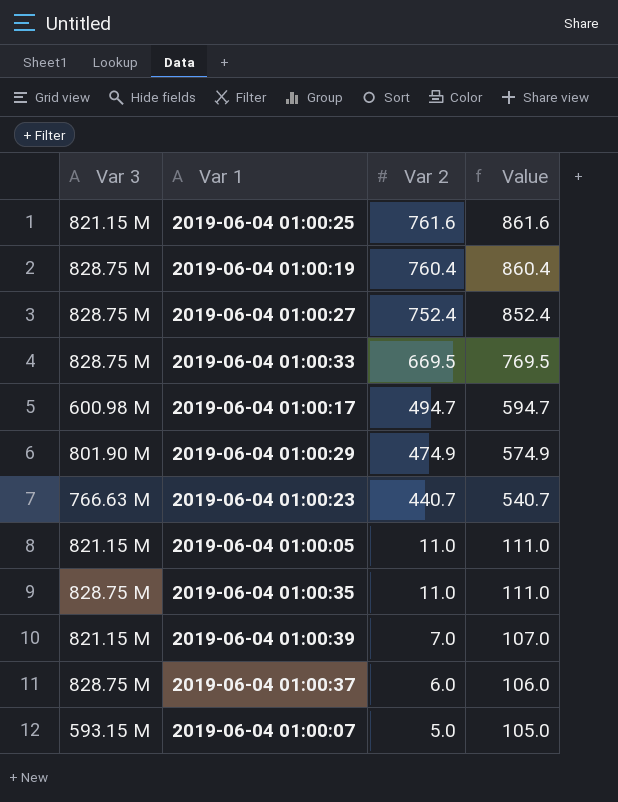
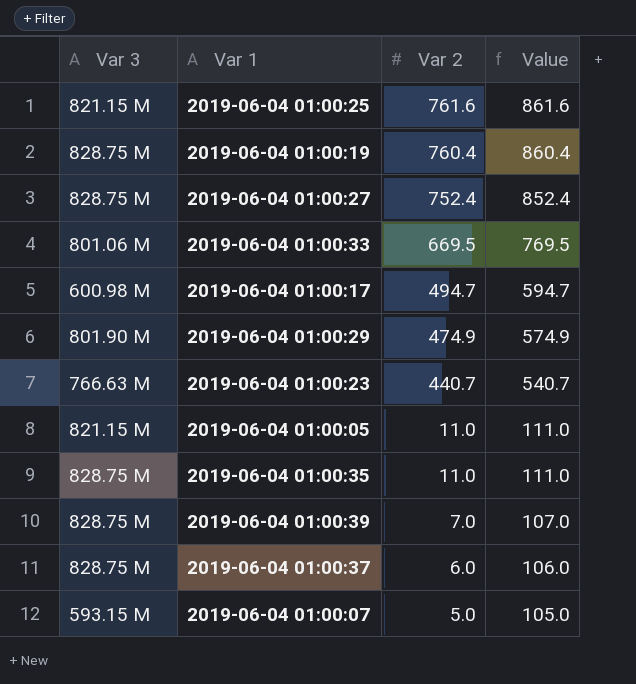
2019-06-04 01:00:33 | Var 3: 828.75 M -> 801.06 M
2019-06-04 01:00:39 | Var 3: 821.15 M -> 828.75 M

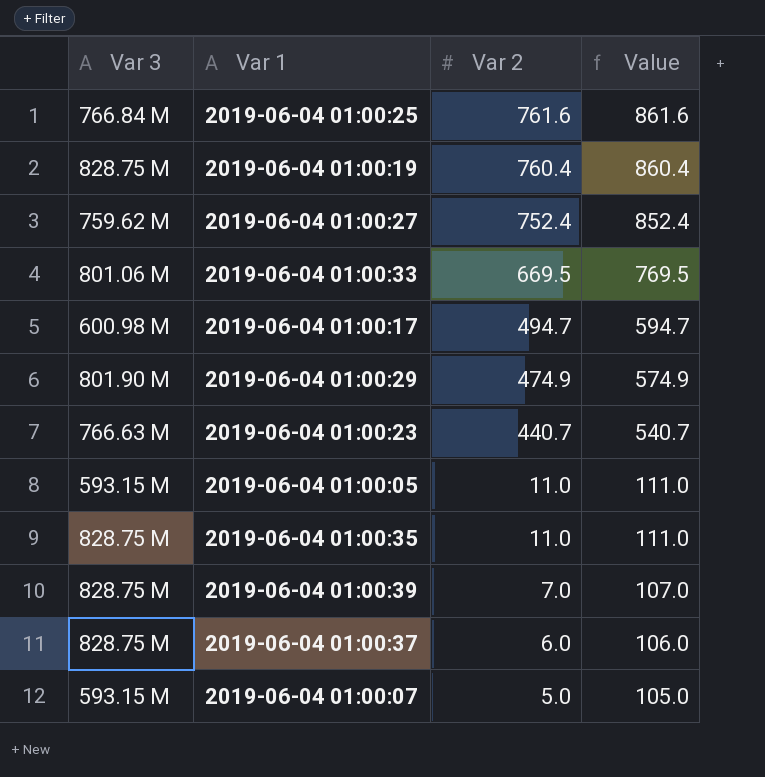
2019-06-04 01:00:25 | Var 3: 821.15 M -> 766.84 M
2019-06-04 01:00:27 | Var 3: 828.75 M -> 759.62 M
2019-06-04 01:00:05 | Var 3: 821.15 M -> 593.15 M

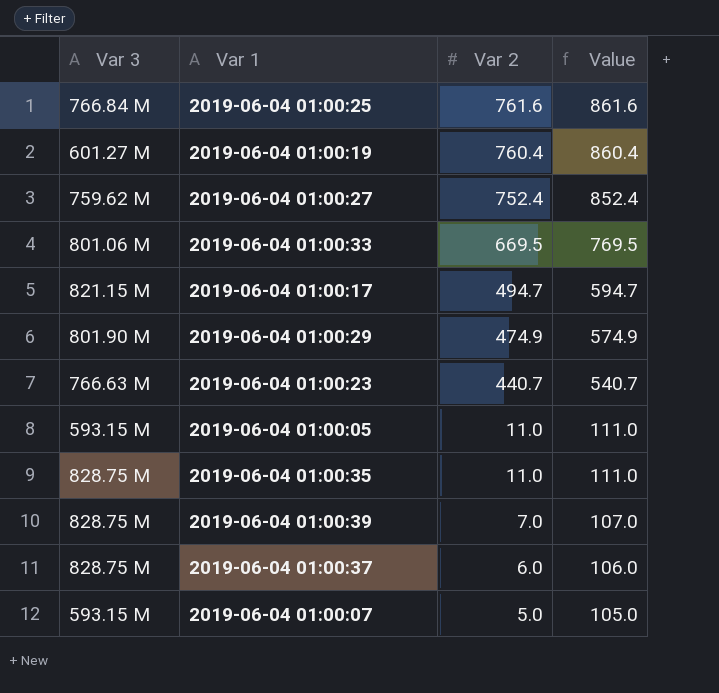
2019-06-04 01:00:19 | Var 3: 828.75 M -> 601.27 M
2019-06-04 01:00:17 | Var 3: 600.98 M -> 821.15 M

